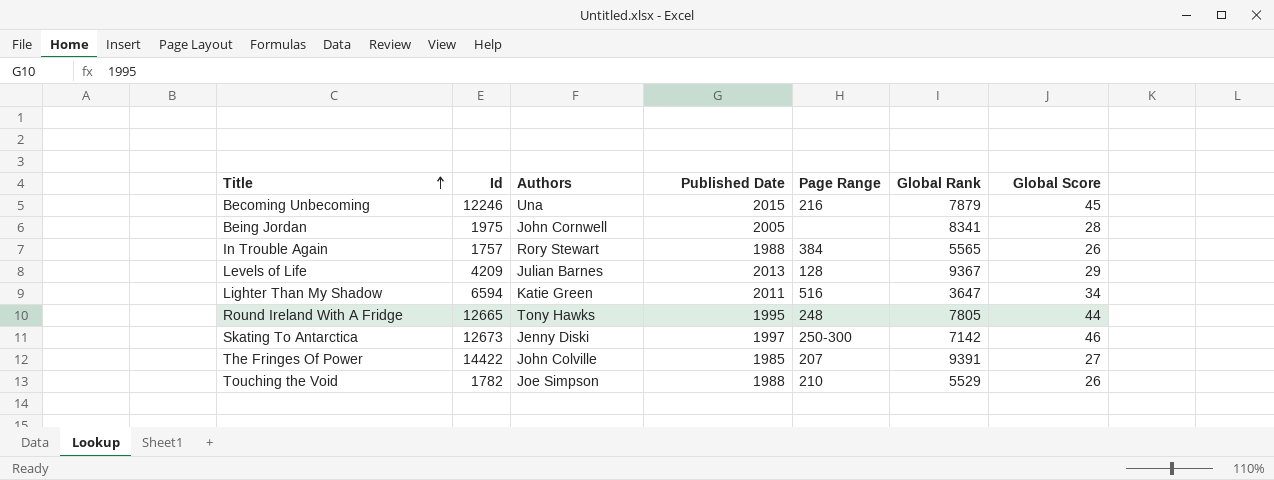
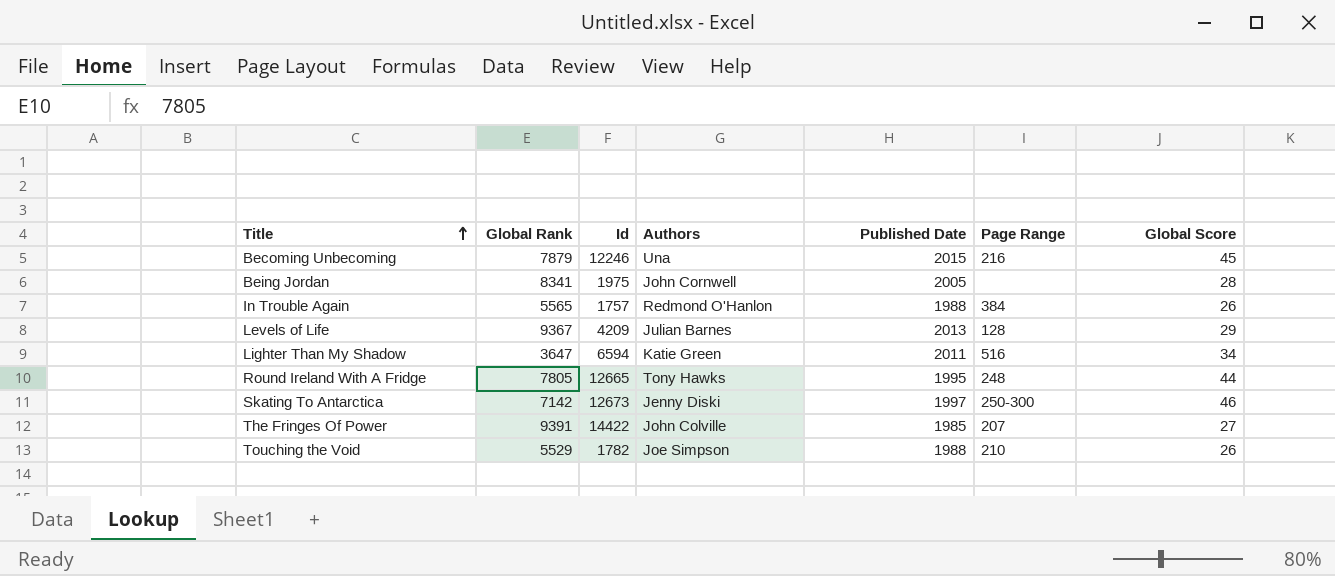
column Global Rank | position: 6 -> 2
In Trouble Again | Authors: Rory Stewart -> Redmond O'Hanlon

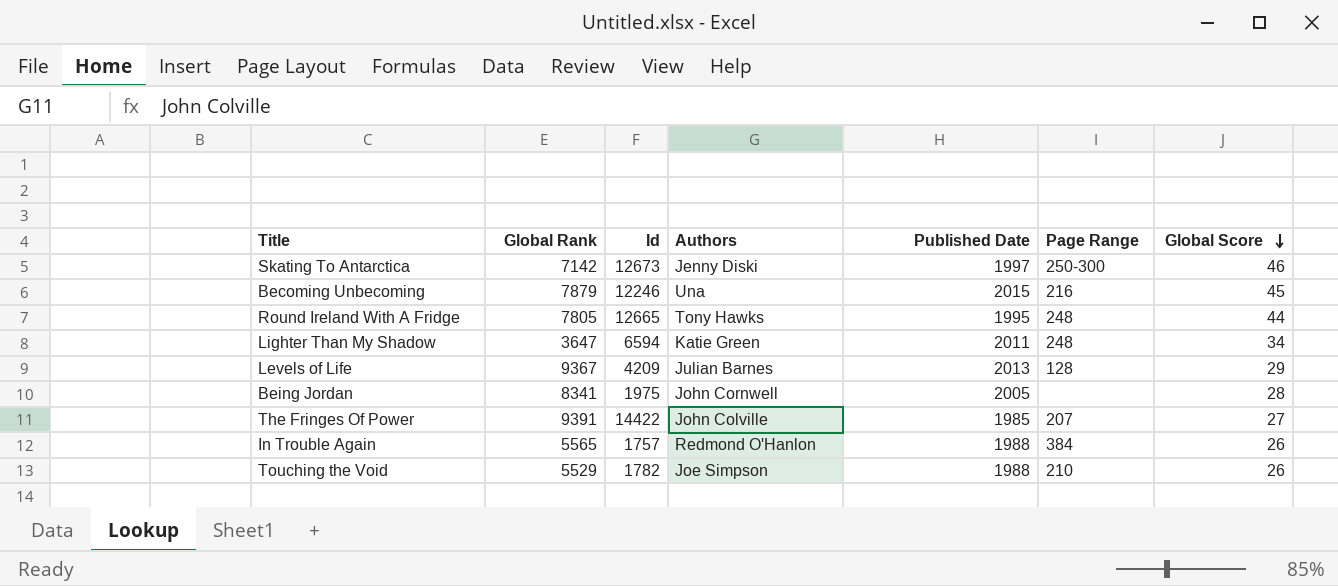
row order: Title ascending -> Global Score descending
Lighter Than My Shadow | Page Range: 516 -> 248

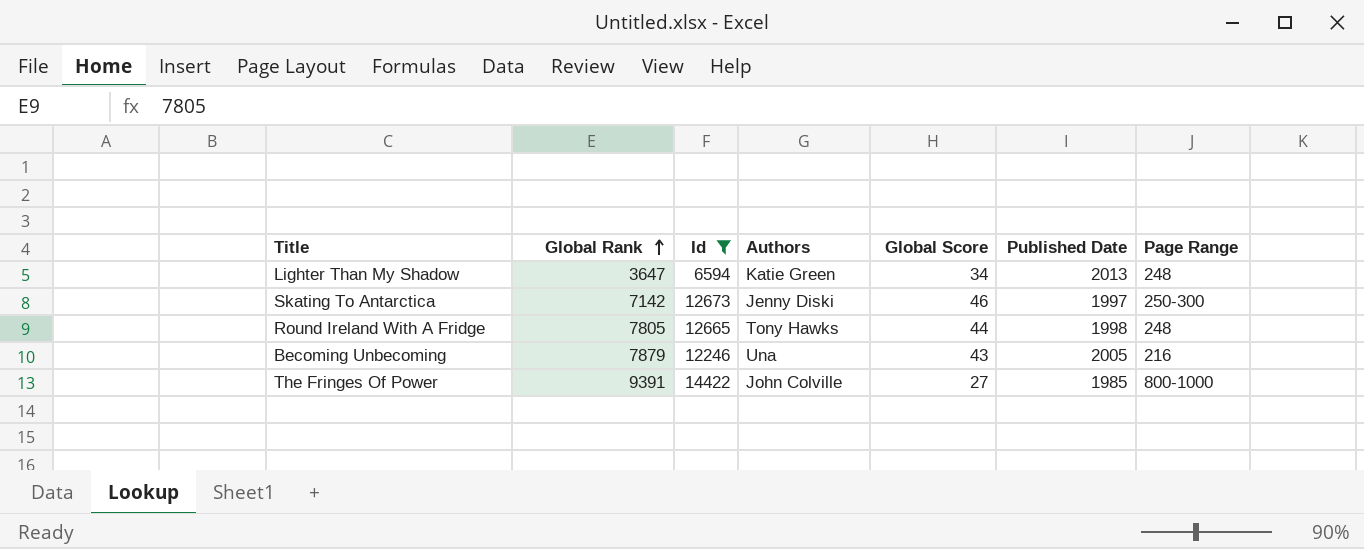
filter: none -> Id >= 6594
row order: Global Score descending -> Global Rank ascending
column Global Score | position: 7 -> 5
Lighter Than My Shadow | Published Date: 2011 -> 2013
Round Ireland With A Fridge | Published Date: 1995 -> 1998
Becoming Unbecoming | Global Score: 45 -> 43
Becoming Unbecoming | Published Date: 2015 -> 2005
The Fringes Of Power | Page Range: 207 -> 800-1000

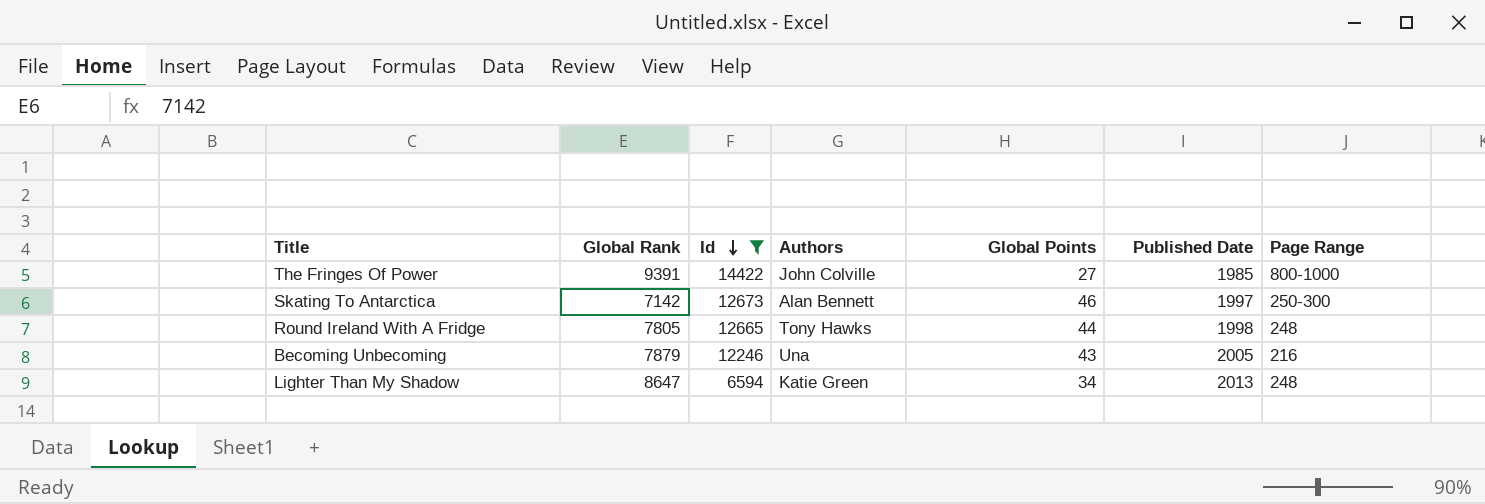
row order: Global Rank ascending -> Id descending
column name: Global Score -> Global Points
Skating To Antarctica | Authors: Jenny Diski -> Alan Bennett
Lighter Than My Shadow | Global Rank: 3647 -> 8647

